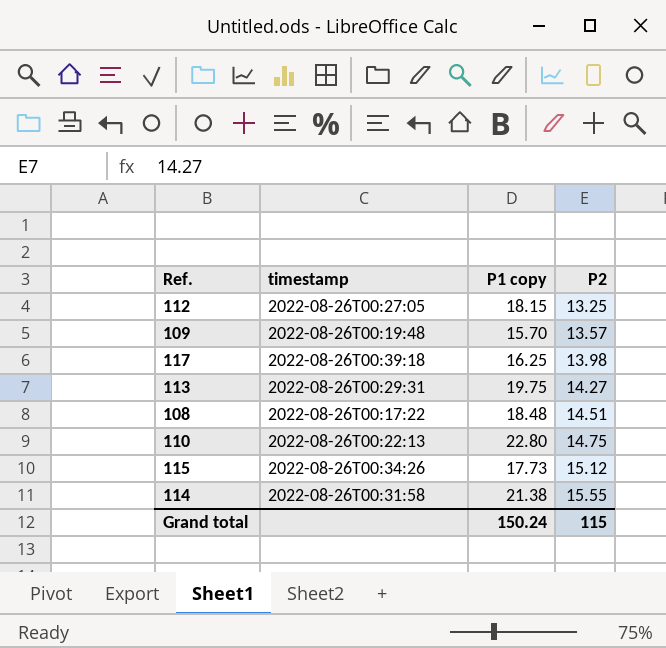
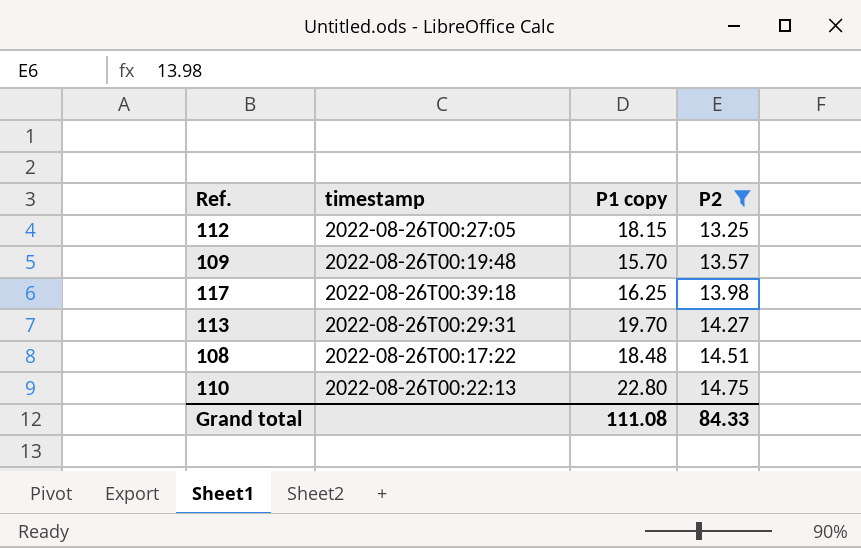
filter: none -> P2 <= 14.75
113 | P1 copy: 19.75 -> 19.70
Grand total | P1 copy: 150.24 -> 111.08
Grand total | P2: 115 -> 84.33

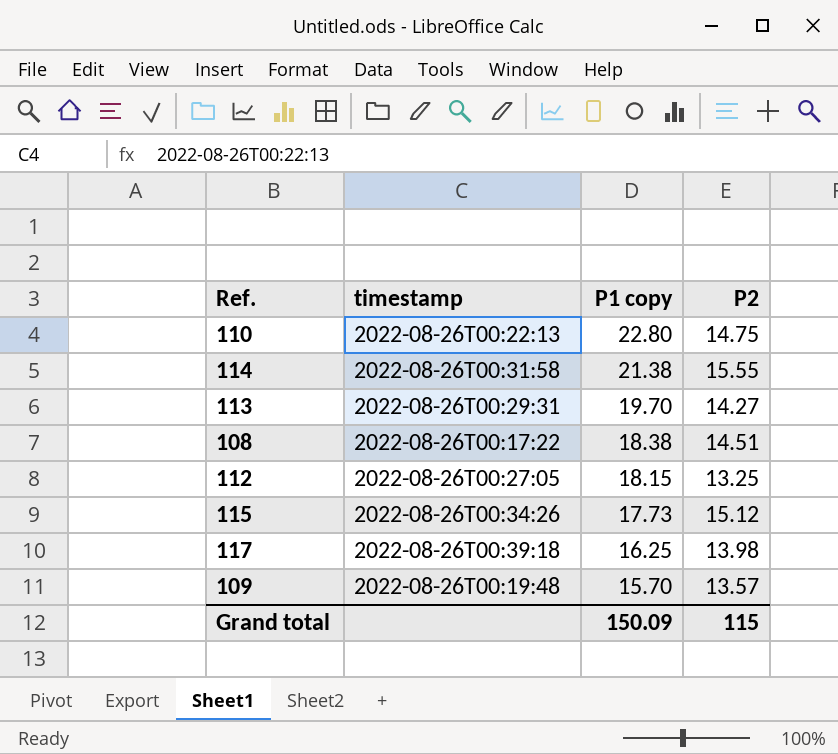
filter: P2 <= 14.75 -> none
row order: P2 ascending -> P1 copy descending
108 | P1 copy: 18.48 -> 18.38
Grand total | P1 copy: 111.08 -> 150.09
Grand total | P2: 84.33 -> 115

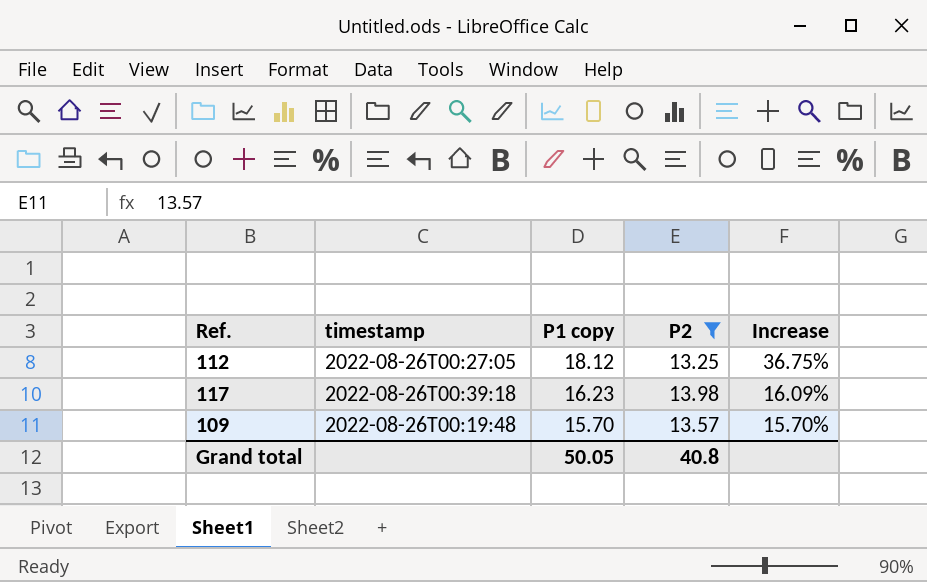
filter: none -> P2 <= 13.98
column Increase | formula: none -> ([P1 copy] - [P2]) / [P2]
112 | P1 copy: 18.15 -> 18.12
117 | P1 copy: 16.25 -> 16.23
Grand total | P1 copy: 150.09 -> 50.05
Grand total | P2: 115 -> 40.8

